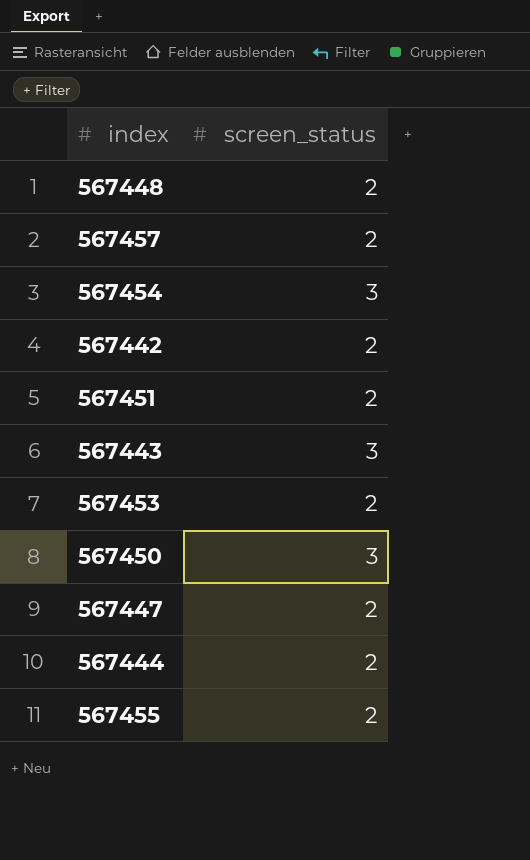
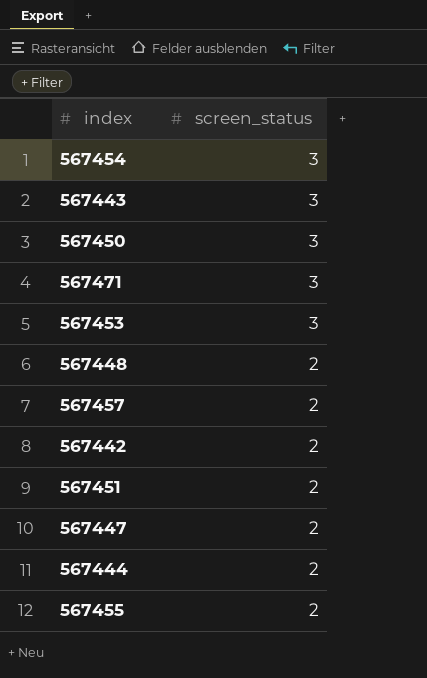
row order: none -> screen_status descending
row 567471: none -> 3
567453 | screen_status: 2 -> 3

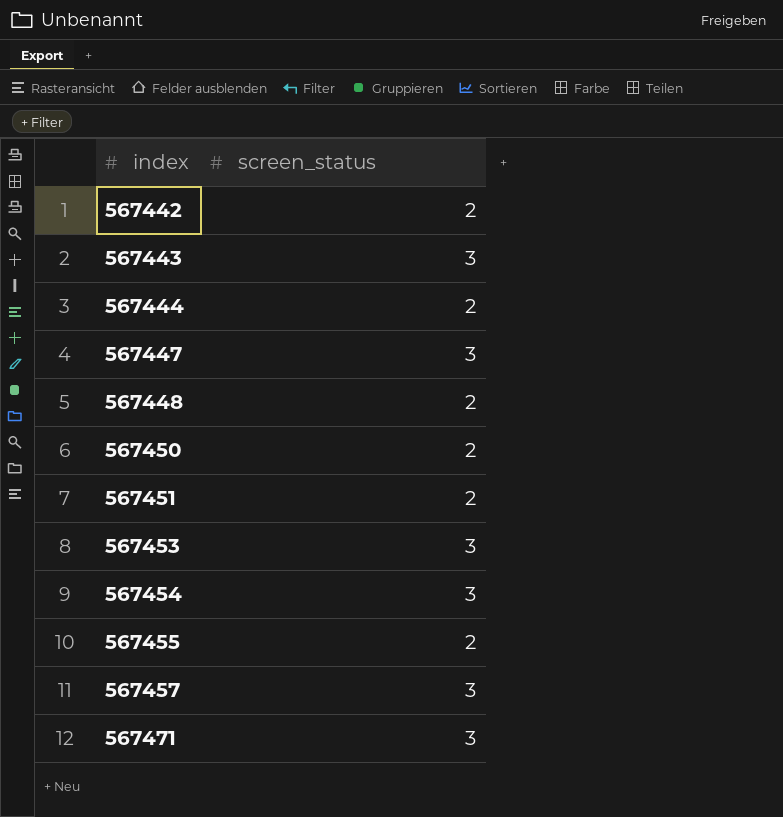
row order: screen_status descending -> index ascending
567447 | screen_status: 2 -> 3
567450 | screen_status: 3 -> 2
567457 | screen_status: 2 -> 3

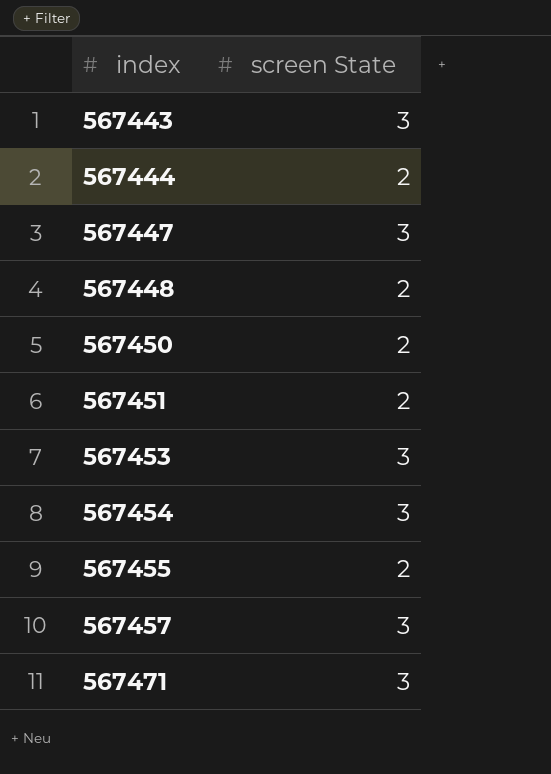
column name: screen_status -> screen State
row 567442: 2 -> none

